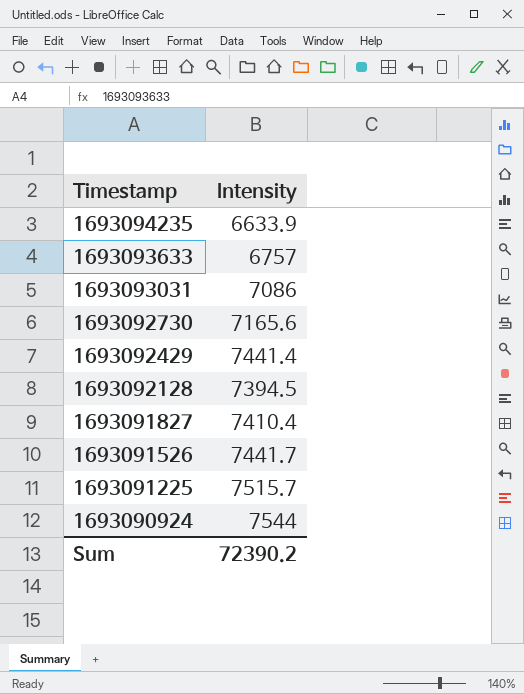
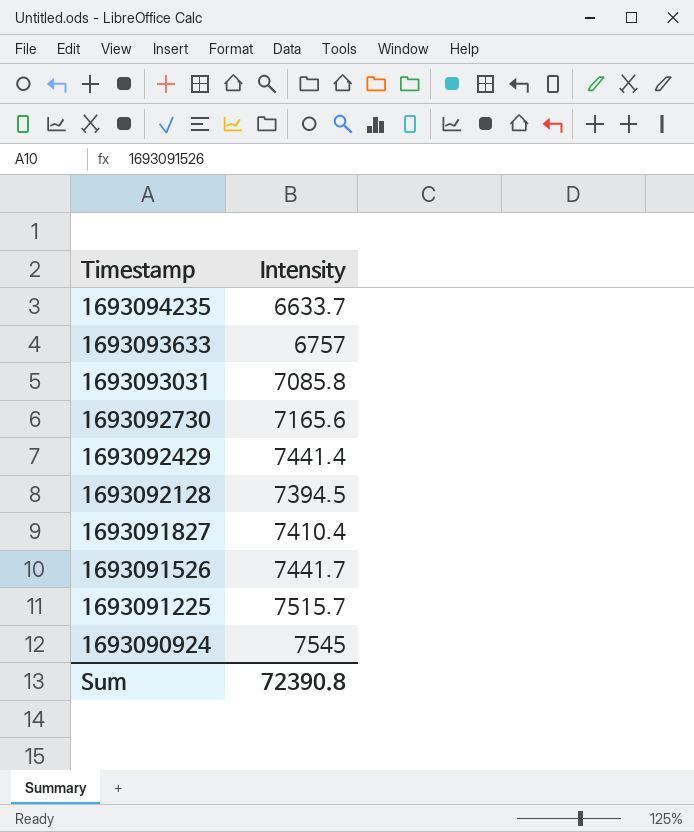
1693094235 | Intensity: 6633.9 -> 6633.7
1693093031 | Intensity: 7086 -> 7085.8
1693090924 | Intensity: 7544 -> 7545
Sum | Intensity: 72390.2 -> 72390.8

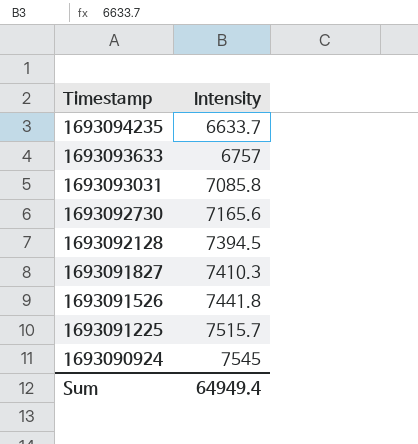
row 1693092429: 7441.4 -> none
1693091827 | Intensity: 7410.4 -> 7410.3
1693091526 | Intensity: 7441.7 -> 7441.8
Sum | Intensity: 72390.8 -> 64949.4

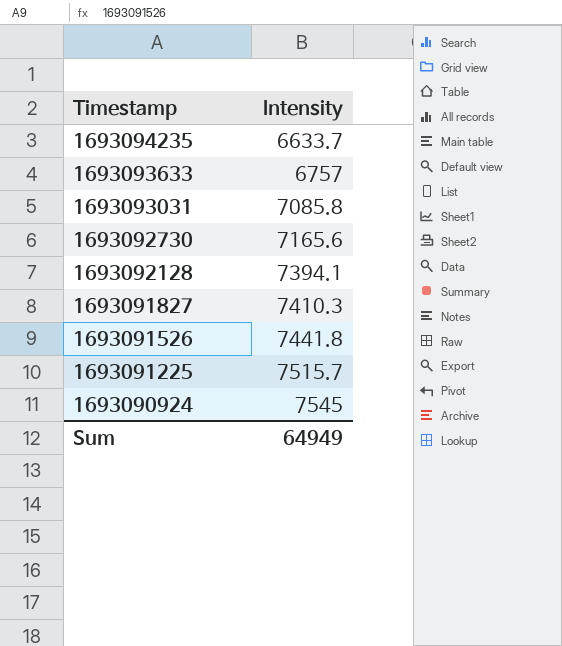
1693092128 | Intensity: 7394.5 -> 7394.1
Sum | Intensity: 64949.4 -> 64949

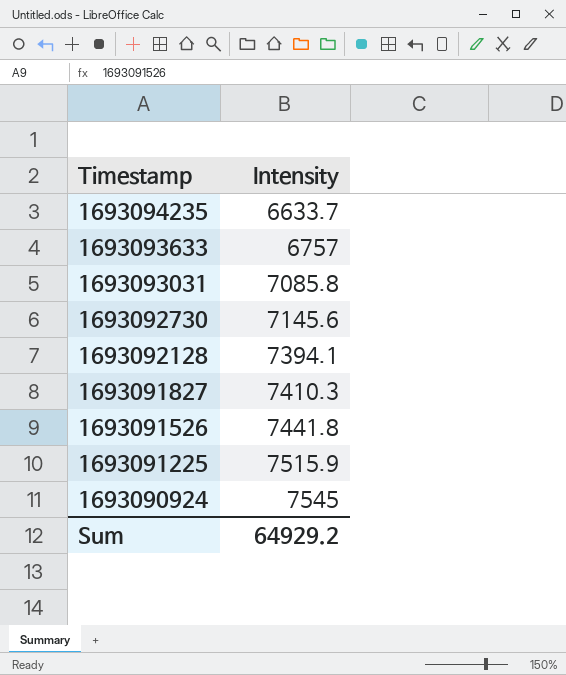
1693092730 | Intensity: 7165.6 -> 7145.6
1693091225 | Intensity: 7515.7 -> 7515.9
Sum | Intensity: 64949 -> 64929.2

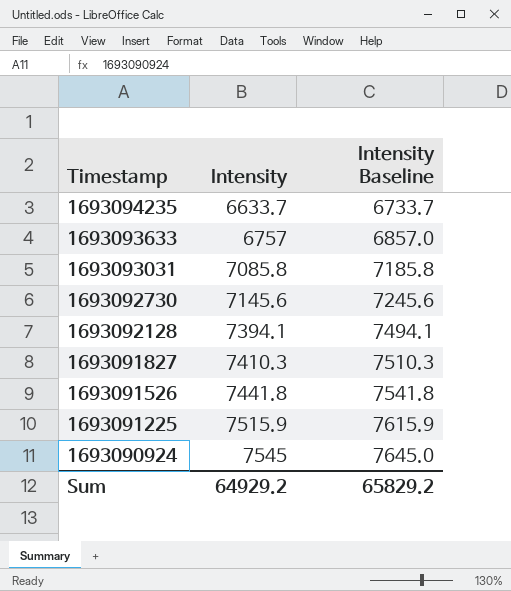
column Intensity Baseline | formula: none -> [Intensity] + 100

